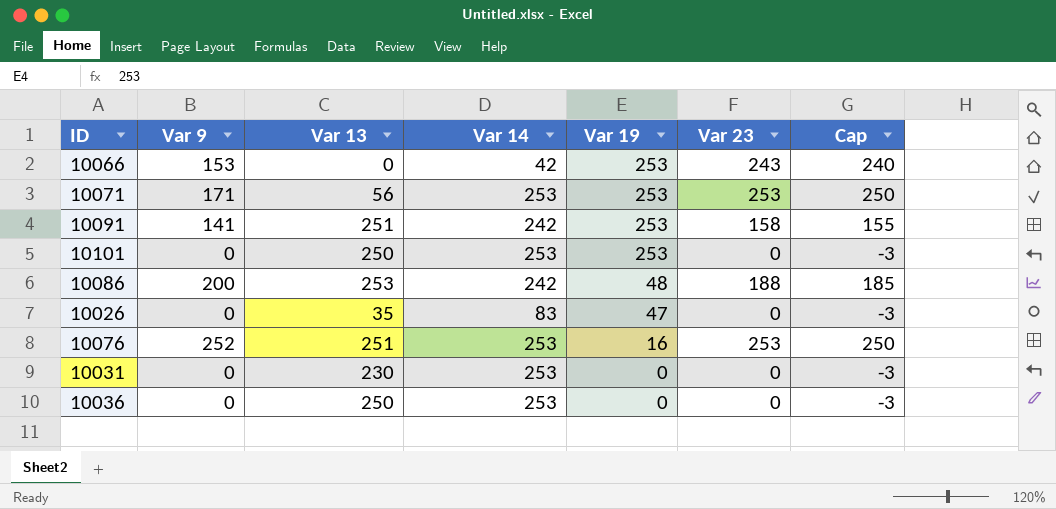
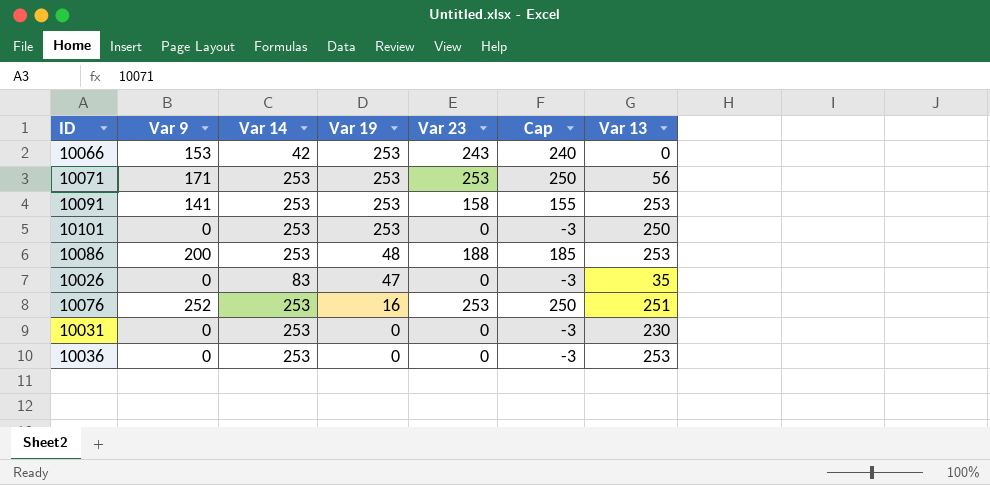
column Var 13 | position: 3 -> 7
10091 | Var 14: 242 -> 253
10091 | Var 13: 251 -> 253
10086 | Var 14: 242 -> 253
10036 | Var 13: 250 -> 253

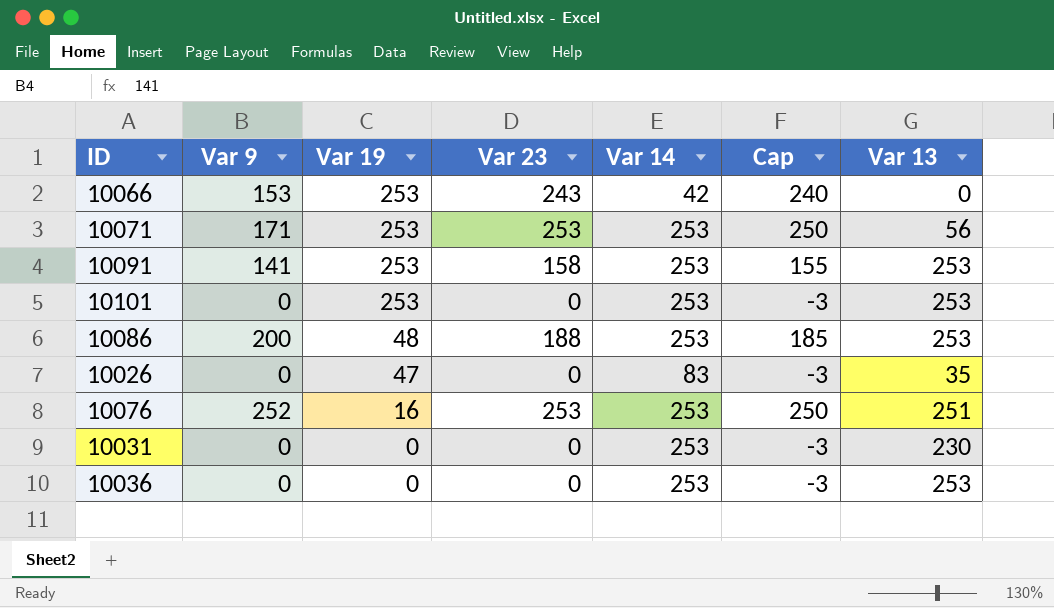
column Var 14 | position: 3 -> 5
10101 | Var 13: 250 -> 253

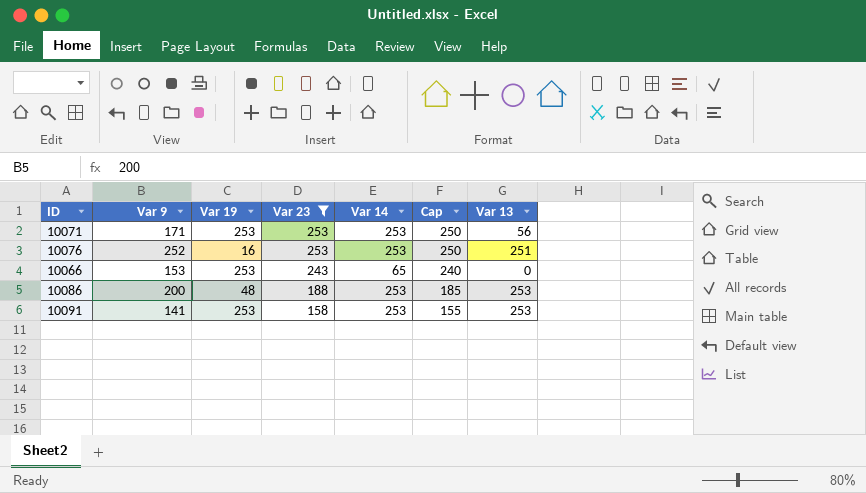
filter: none -> Var 23 != 0
row order: Var 19 descending -> Var 23 descending
10066 | Var 14: 42 -> 65

